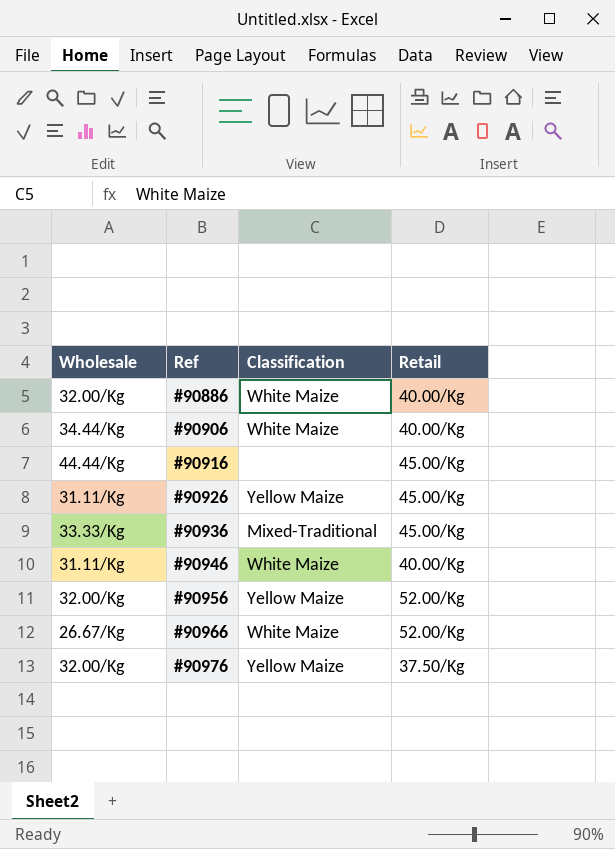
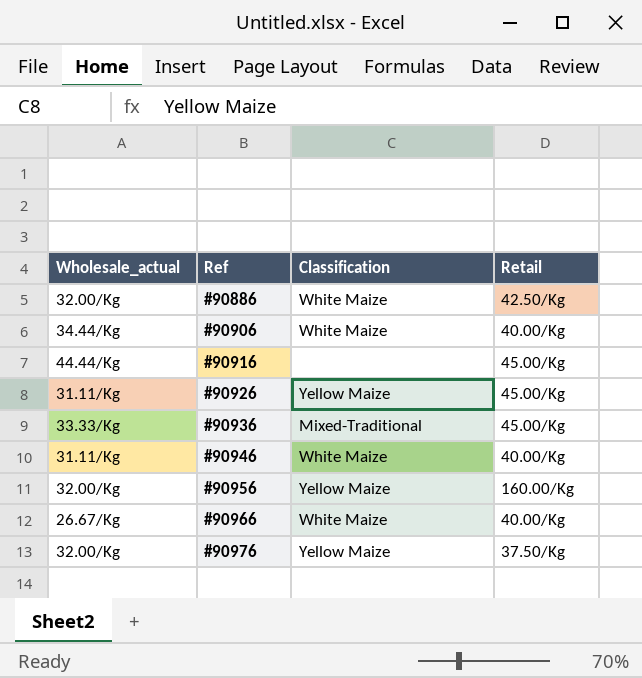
column name: Wholesale -> Wholesale_actual
#90886 | Retail: 40.00/Kg -> 42.50/Kg
#90956 | Retail: 52.00/Kg -> 160.00/Kg
#90966 | Retail: 52.00/Kg -> 40.00/Kg

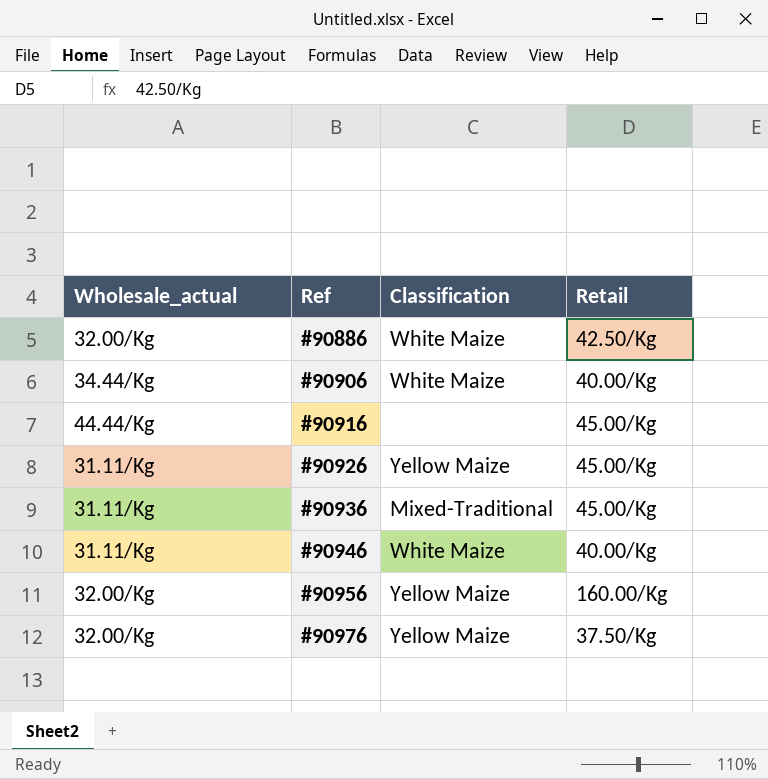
row #90966: 26.67/Kg | White Maize | 40.00/Kg -> none
#90936 | Wholesale_actual: 33.33/Kg -> 31.11/Kg

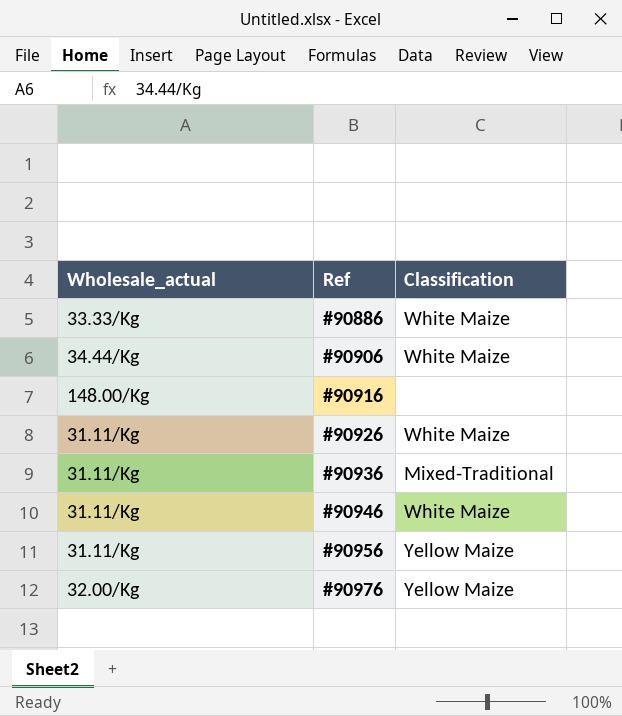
column Retail | position: 4 -> none
#90886 | Wholesale_actual: 32.00/Kg -> 33.33/Kg
#90916 | Wholesale_actual: 44.44/Kg -> 148.00/Kg
#90926 | Classification: Yellow Maize -> White Maize
#90956 | Wholesale_actual: 32.00/Kg -> 31.11/Kg

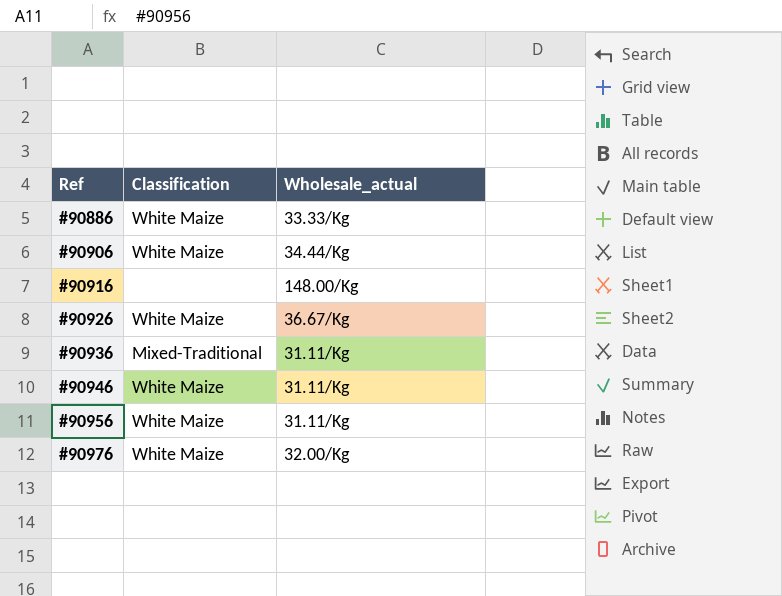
column Wholesale_actual | position: 1 -> 3
#90926 | Wholesale_actual: 31.11/Kg -> 36.67/Kg
#90956 | Classification: Yellow Maize -> White Maize
#90976 | Classification: Yellow Maize -> White Maize

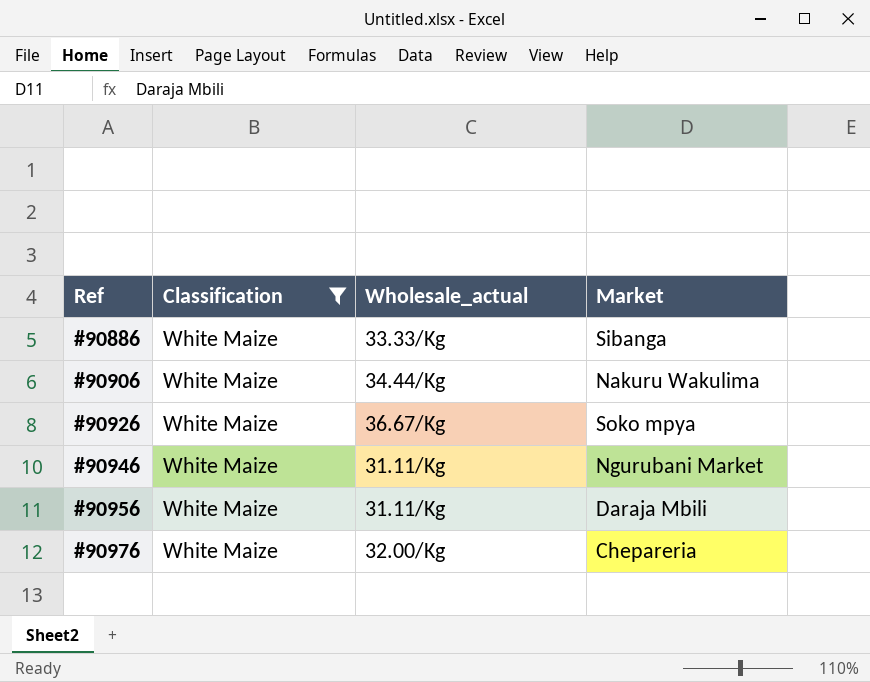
filter: none -> Classification = White Maize
column Market | position: none -> 4

